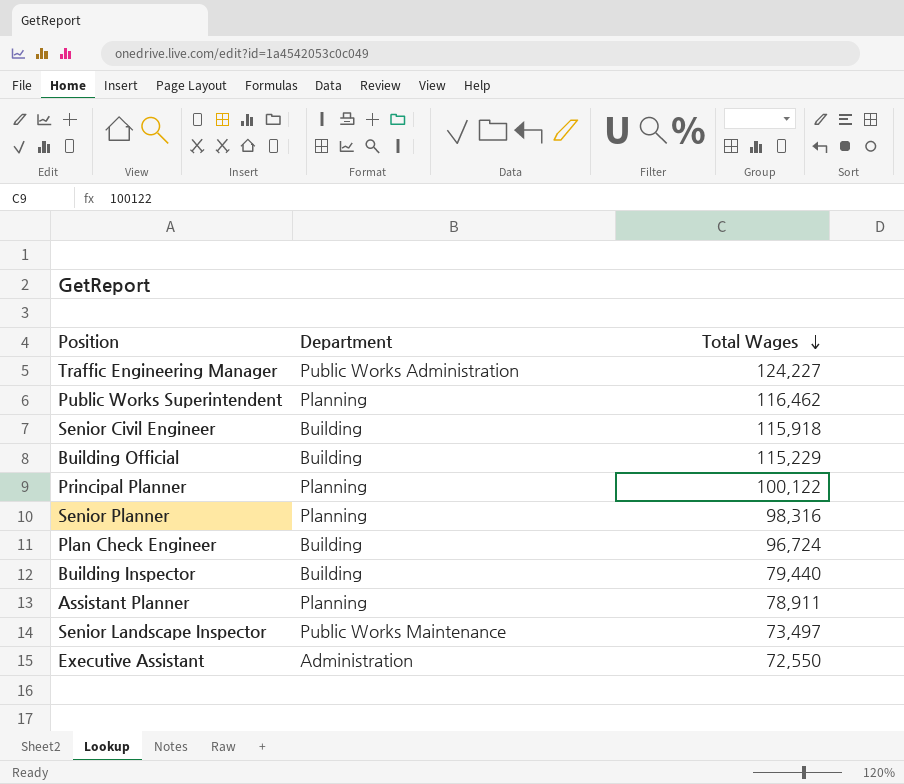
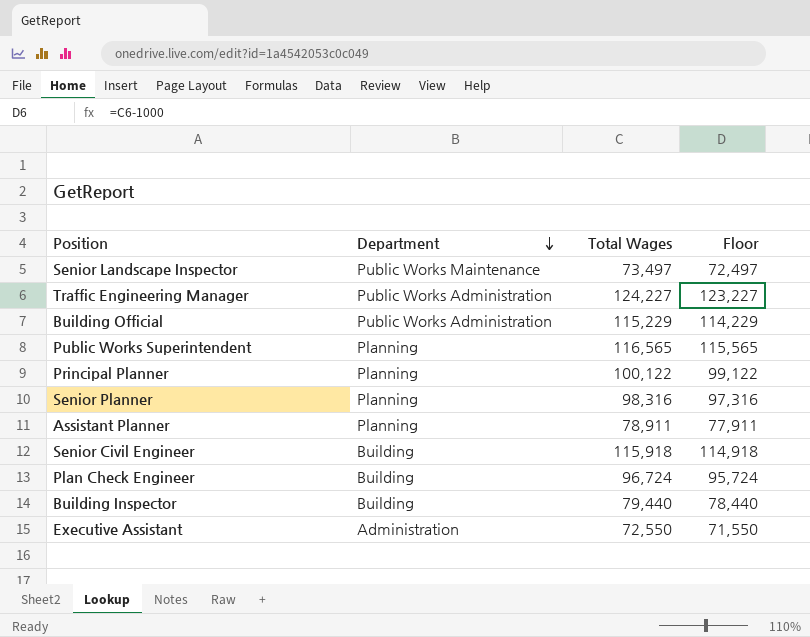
row order: Total Wages descending -> Department descending
column Floor | formula: none -> [Total Wages] - 1000
Building Official | Department: Building -> Public Works Administration
Public Works Superintendent | Total Wages: 116,462 -> 116,565

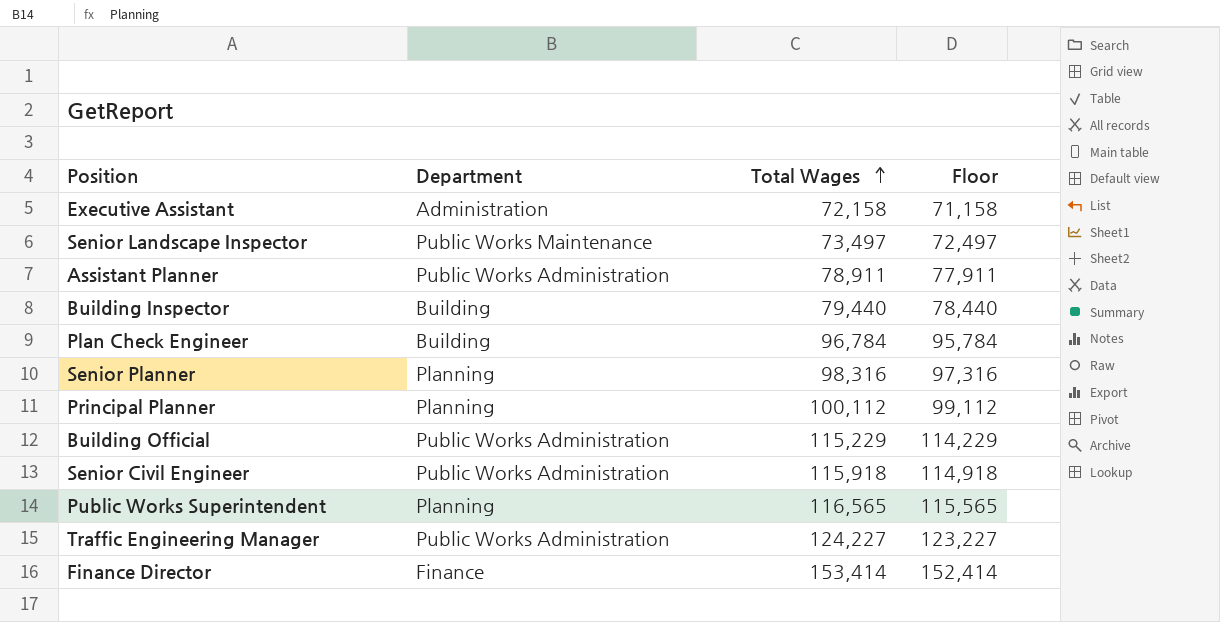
row order: Department descending -> Total Wages ascending
Executive Assistant | Total Wages: 72,550 -> 72,158
Executive Assistant | Floor: 71,550 -> 71,158
Assistant Planner | Department: Planning -> Public Works Administration
Plan Check Engineer | Total Wages: 96,724 -> 96,784
Plan Check Engineer | Floor: 95,724 -> 95,784
Principal Planner | Total Wages: 100,122 -> 100,112
Principal Planner | Floor: 99,122 -> 99,112
Senior Civil Engineer | Department: Building -> Public Works Administration
row Finance Director: none -> Finance | 153,414 | 152,414

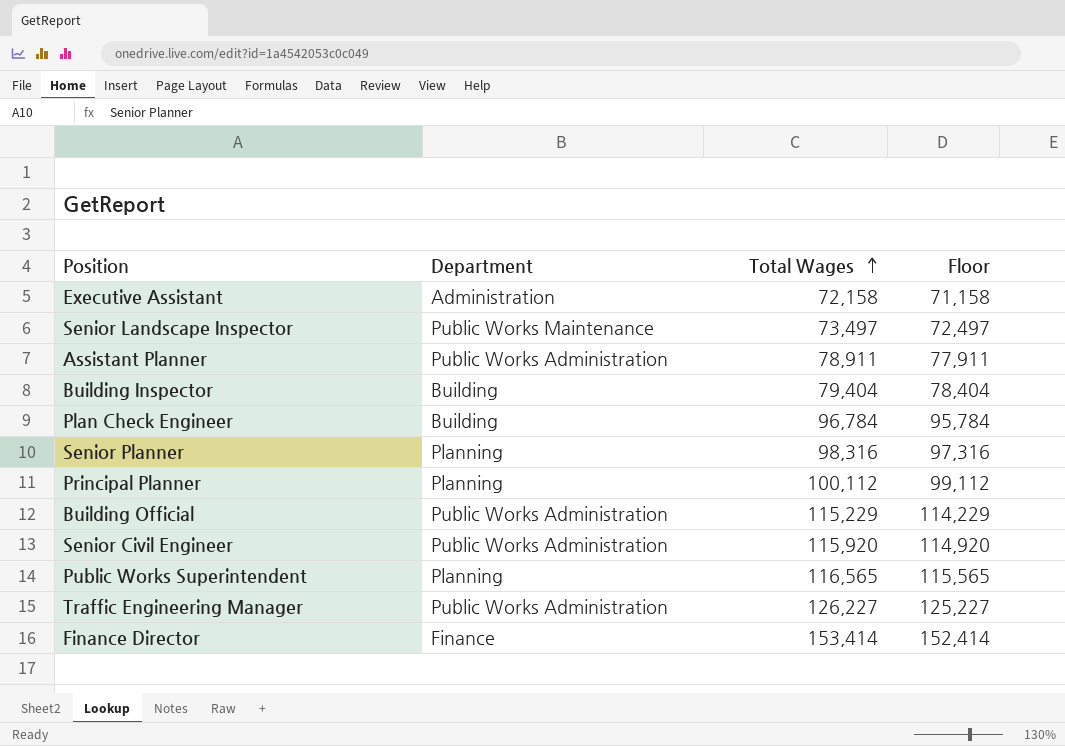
Building Inspector | Total Wages: 79,440 -> 79,404
Building Inspector | Floor: 78,440 -> 78,404
Senior Civil Engineer | Total Wages: 115,918 -> 115,920
Senior Civil Engineer | Floor: 114,918 -> 114,920
Traffic Engineering Manager | Total Wages: 124,227 -> 126,227
Traffic Engineering Manager | Floor: 123,227 -> 125,227

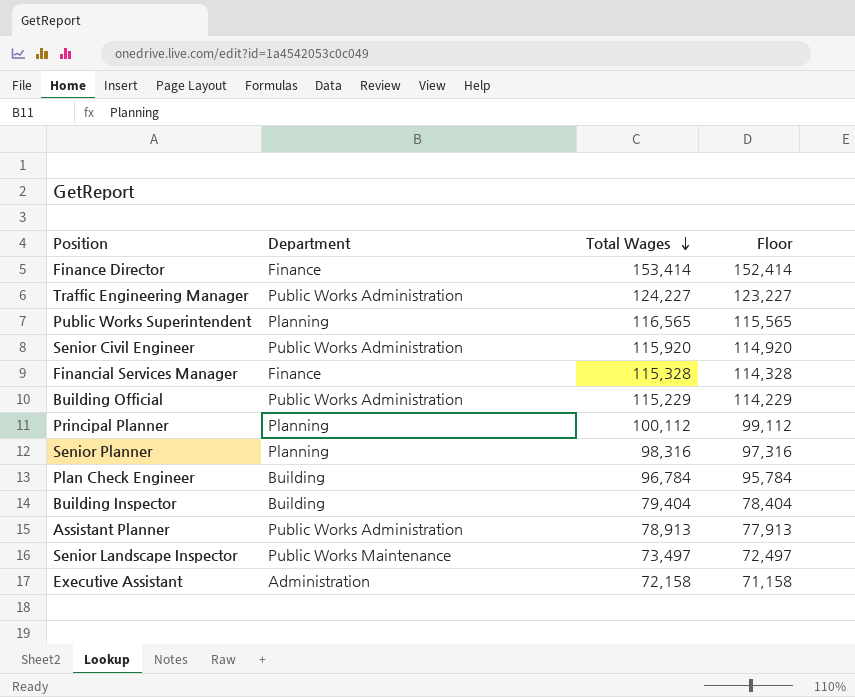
row order: Total Wages ascending -> Total Wages descending
Traffic Engineering Manager | Total Wages: 126,227 -> 124,227
Traffic Engineering Manager | Floor: 125,227 -> 123,227
row Financial Services Manager: none -> Finance | 115,328 | 114,328
Assistant Planner | Total Wages: 78,911 -> 78,913
Assistant Planner | Floor: 77,911 -> 77,913

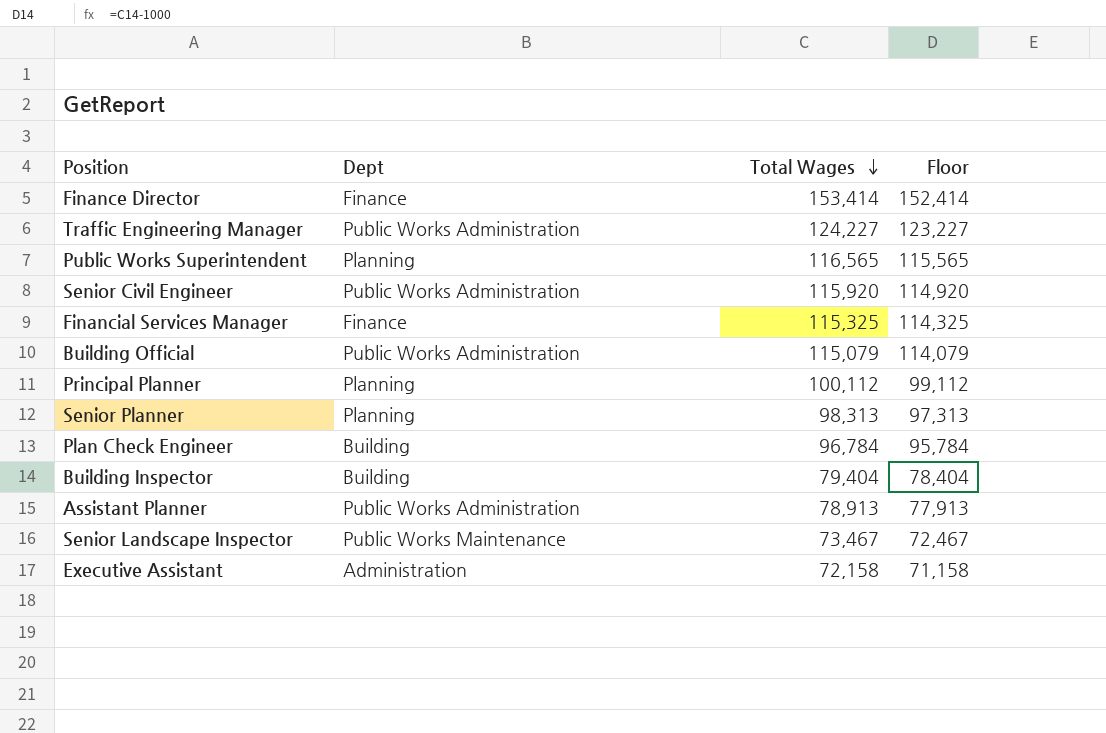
column name: Department -> Dept
Financial Services Manager | Total Wages: 115,328 -> 115,325
Financial Services Manager | Floor: 114,328 -> 114,325
Building Official | Total Wages: 115,229 -> 115,079
Building Official | Floor: 114,229 -> 114,079
Senior Planner | Total Wages: 98,316 -> 98,313
Senior Planner | Floor: 97,316 -> 97,313
Senior Landscape Inspector | Total Wages: 73,497 -> 73,467
Senior Landscape Inspector | Floor: 72,497 -> 72,467

